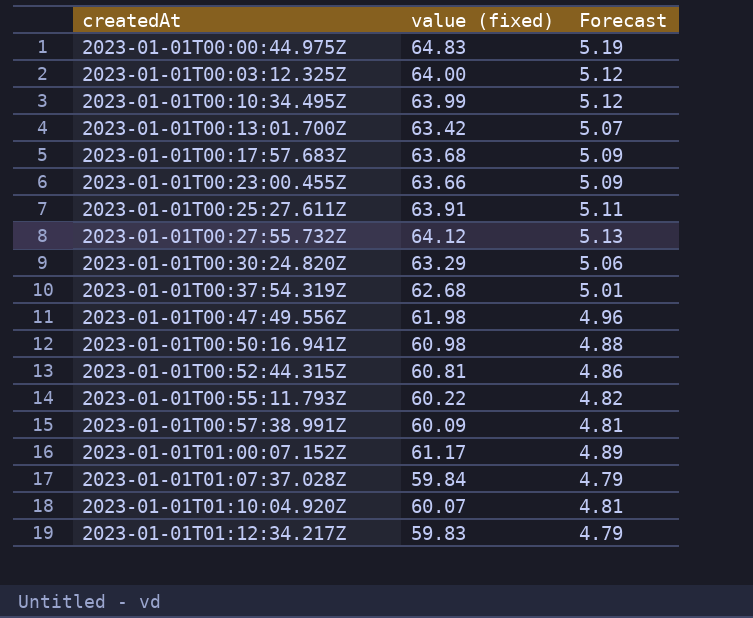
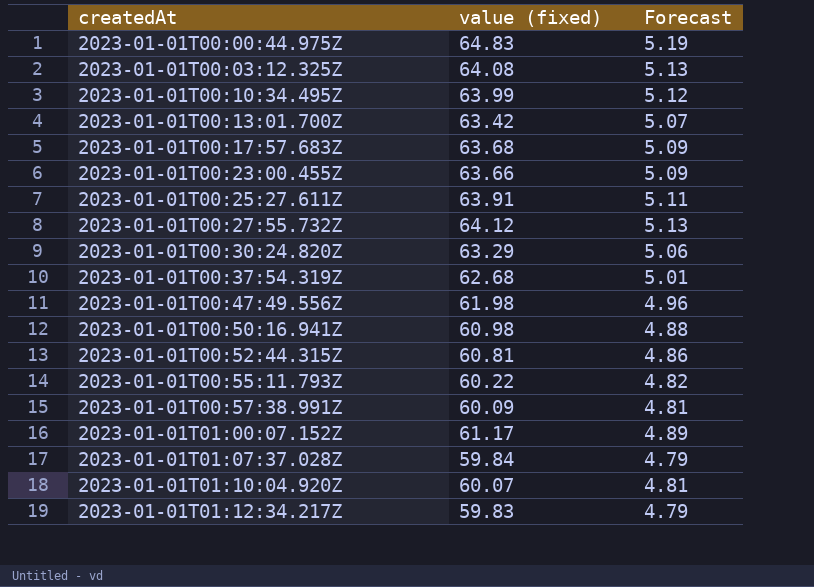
2023-01-01T00:03:12.325Z | value (fixed): 64.00 -> 64.08
2023-01-01T00:03:12.325Z | Forecast: 5.12 -> 5.13

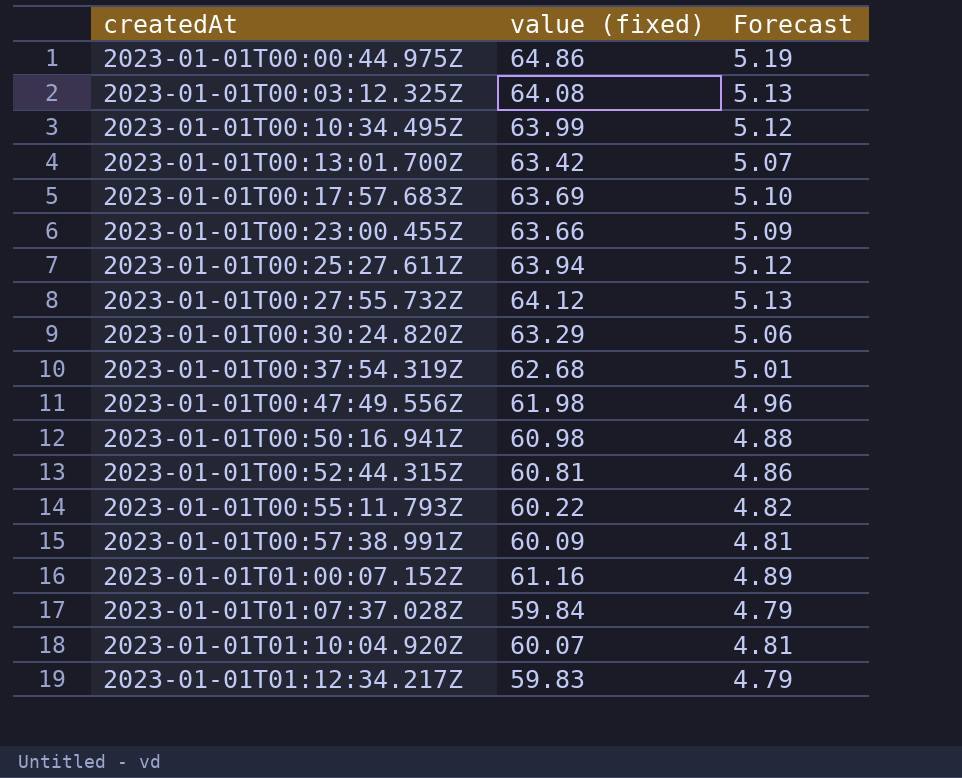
2023-01-01T00:00:44.975Z | value (fixed): 64.83 -> 64.86
2023-01-01T00:17:57.683Z | value (fixed): 63.68 -> 63.69
2023-01-01T00:17:57.683Z | Forecast: 5.09 -> 5.10
2023-01-01T00:25:27.611Z | value (fixed): 63.91 -> 63.94
2023-01-01T00:25:27.611Z | Forecast: 5.11 -> 5.12
2023-01-01T01:00:07.152Z | value (fixed): 61.17 -> 61.16

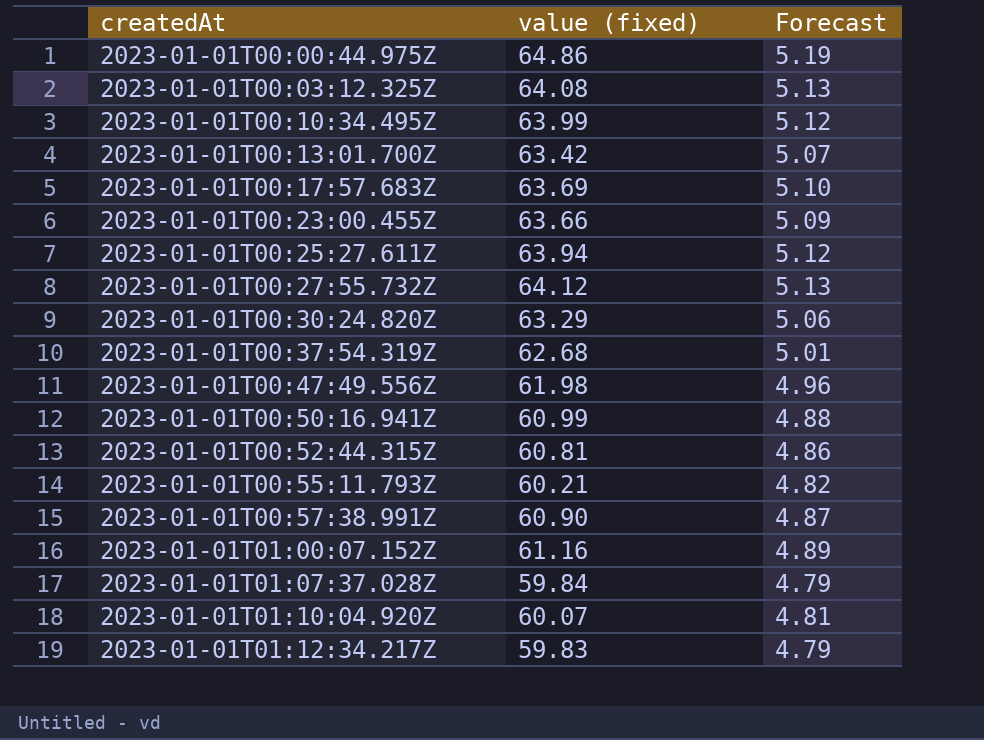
2023-01-01T00:50:16.941Z | value (fixed): 60.98 -> 60.99
2023-01-01T00:55:11.793Z | value (fixed): 60.22 -> 60.21
2023-01-01T00:57:38.991Z | value (fixed): 60.09 -> 60.90
2023-01-01T00:57:38.991Z | Forecast: 4.81 -> 4.87

